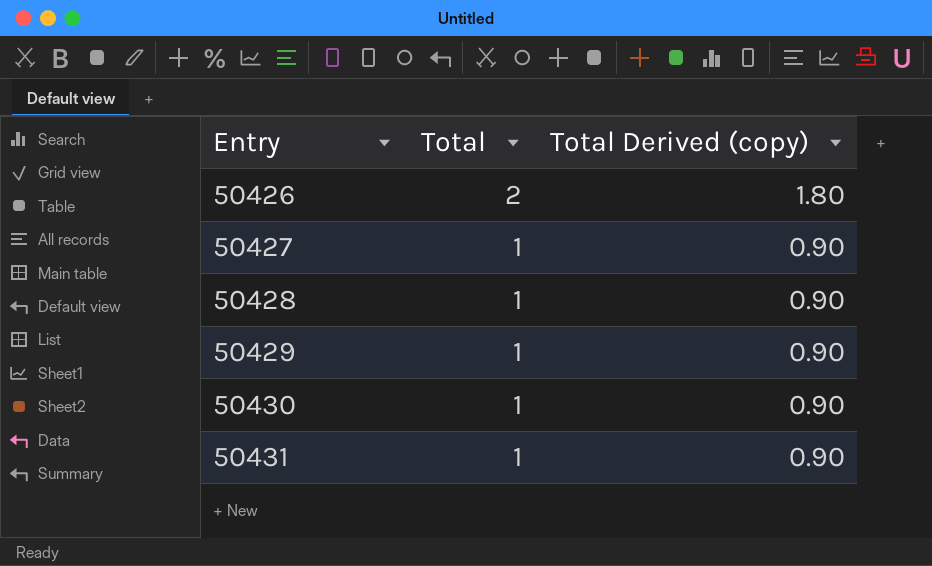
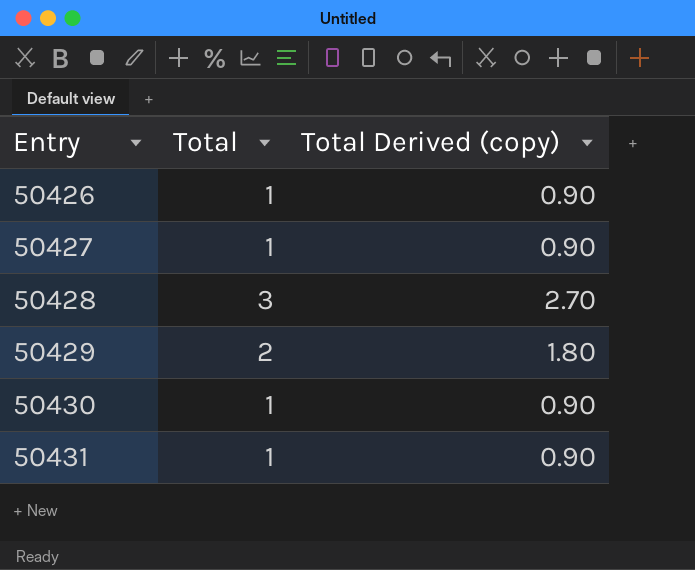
50426 | Total: 2 -> 1
50426 | Total Derived (copy): 1.80 -> 0.90
50428 | Total: 1 -> 3
50428 | Total Derived (copy): 0.90 -> 2.70
50429 | Total: 1 -> 2
50429 | Total Derived (copy): 0.90 -> 1.80

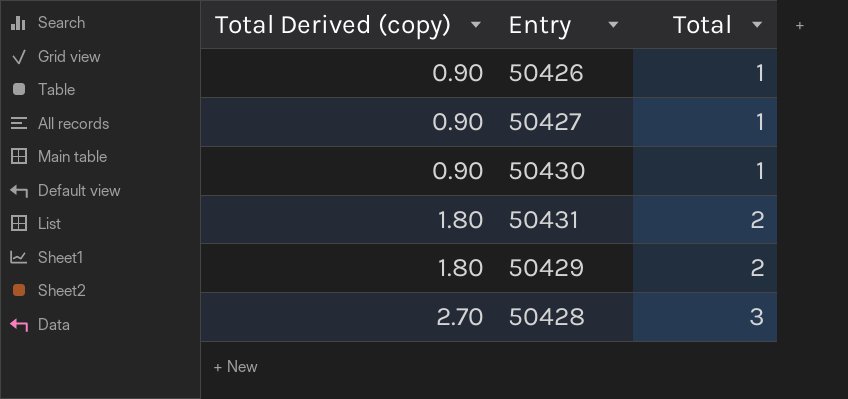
row order: Entry ascending -> Total Derived (copy) ascending
column Total Derived (copy) | position: 3 -> 1
50431 | Total Derived (copy): 0.90 -> 1.80
50431 | Total: 1 -> 2

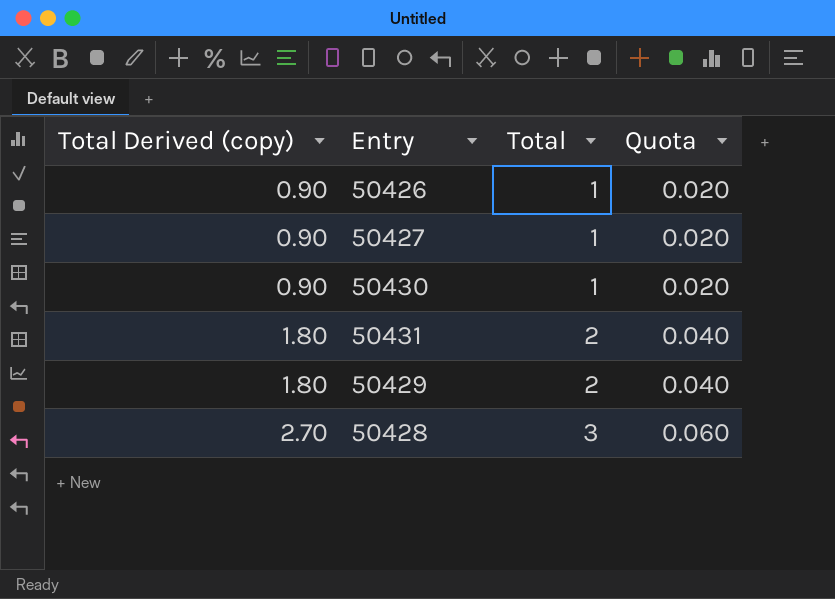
column Quota | formula: none -> [Total] * 0.02

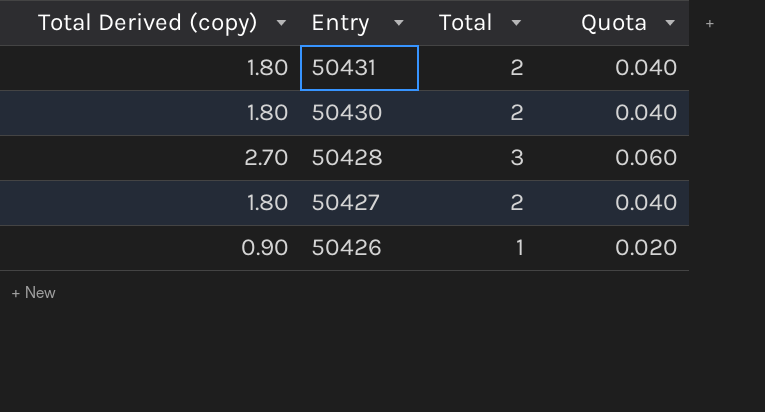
row order: Total Derived (copy) ascending -> Entry descending
row 50429: 1.80 | 2 | 0.040 -> none
50430 | Total Derived (copy): 0.90 -> 1.80
50430 | Total: 1 -> 2
50430 | Quota: 0.020 -> 0.040
50427 | Total Derived (copy): 0.90 -> 1.80
50427 | Total: 1 -> 2
50427 | Quota: 0.020 -> 0.040

